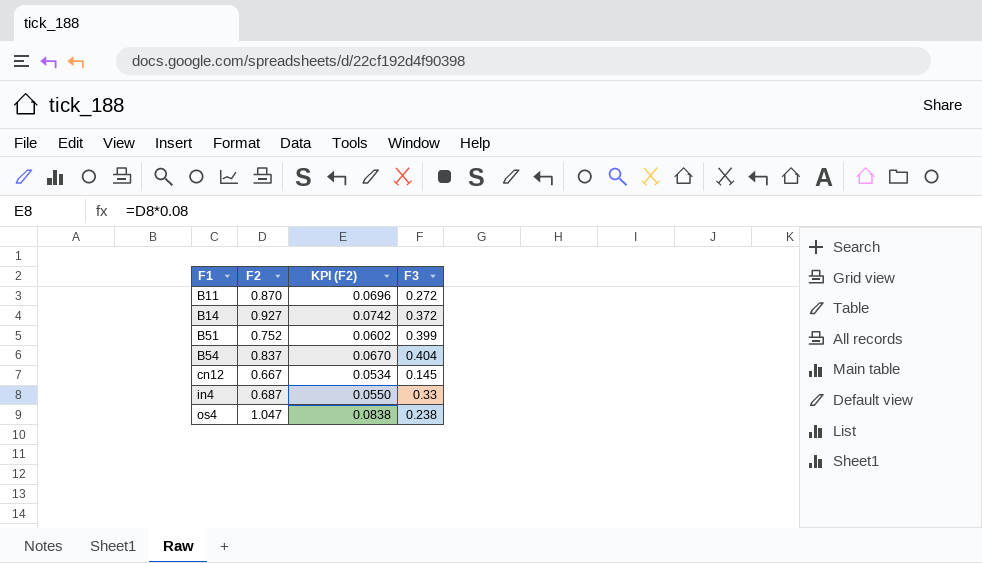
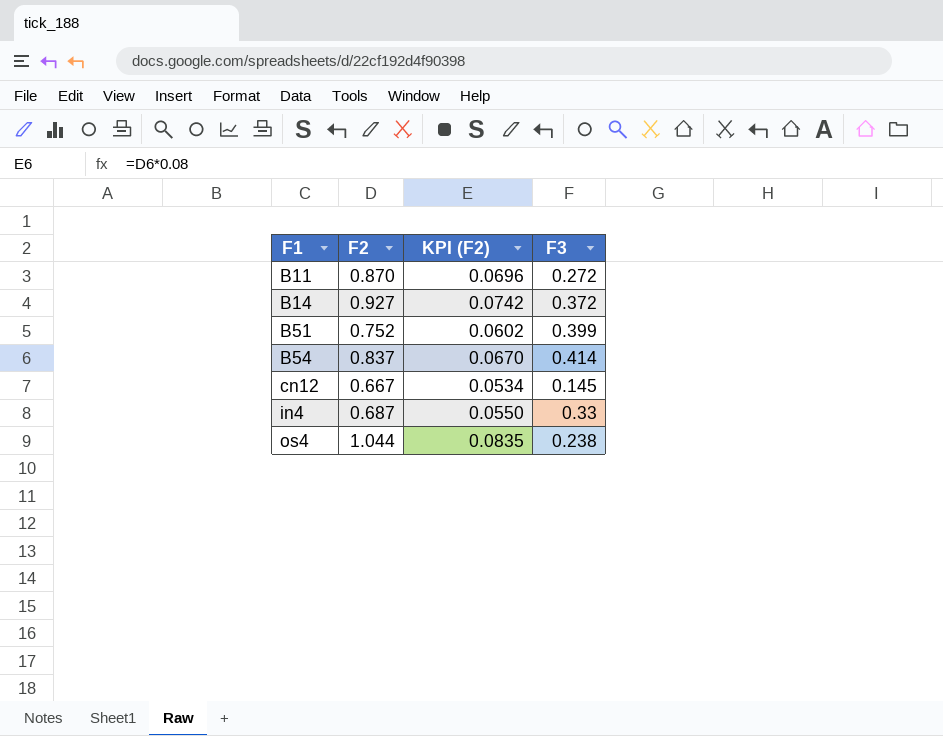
B54 | F3: 0.404 -> 0.414
os4 | F2: 1.047 -> 1.044
os4 | KPI (F2): 0.0838 -> 0.0835

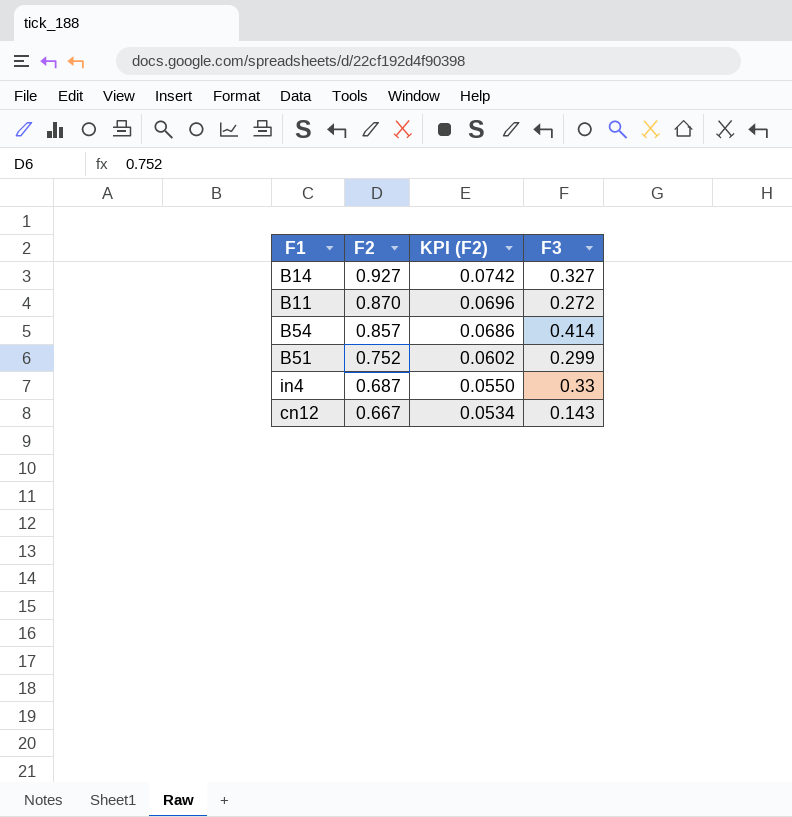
row order: F1 ascending -> F2 descending
row os4: 1.044 | 0.0835 | 0.238 -> none
B14 | F3: 0.372 -> 0.327
B54 | F2: 0.837 -> 0.857
B54 | KPI (F2): 0.0670 -> 0.0686
B51 | F3: 0.399 -> 0.299
cn12 | F3: 0.145 -> 0.143

